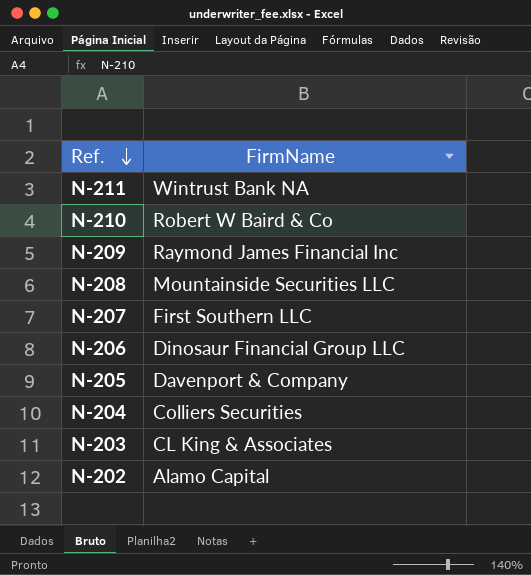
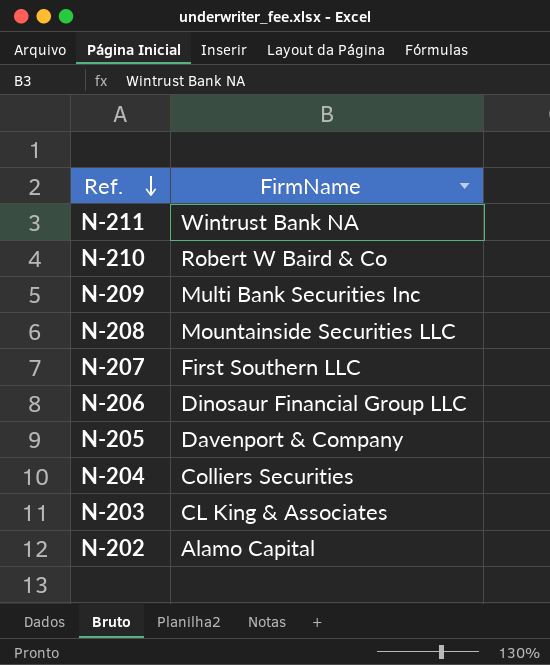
N-209 | FirmName: Raymond James Financial Inc -> Multi Bank Securities Inc

